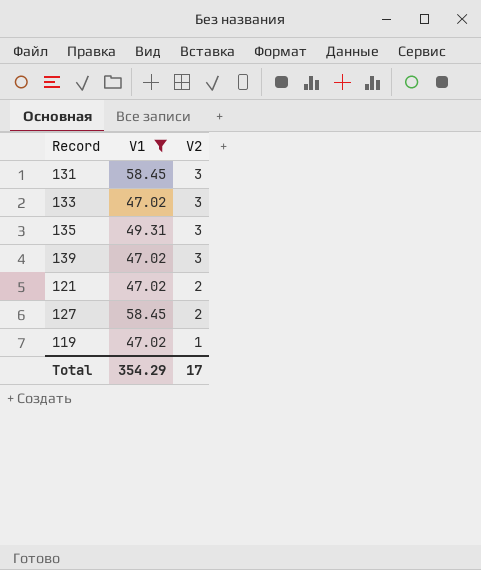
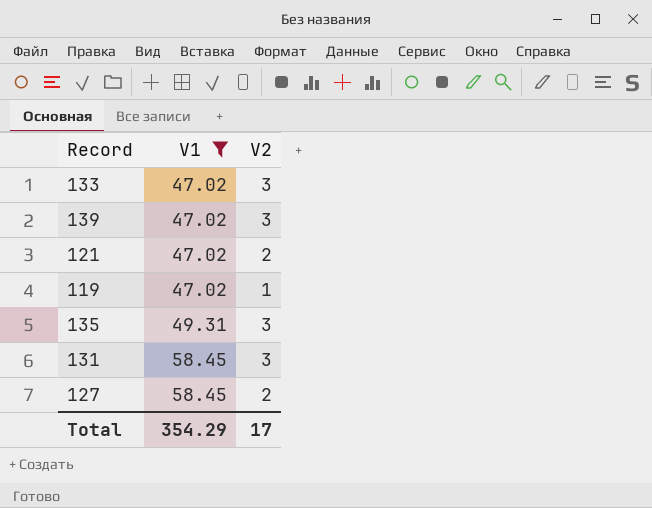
row order: V2 descending -> V1 ascending

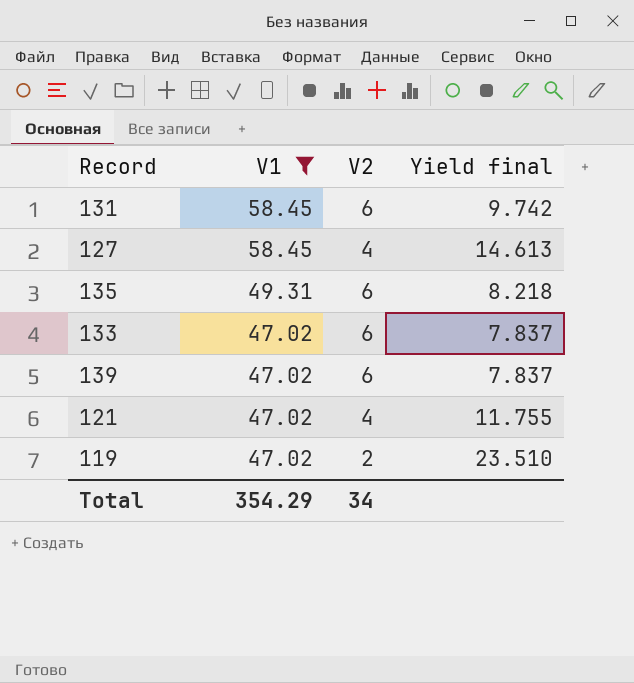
row order: V1 ascending -> V1 descending
column Yield final | formula: none -> [V1] / [V2]
131 | V2: 3 -> 6
127 | V2: 2 -> 4
135 | V2: 3 -> 6
133 | V2: 3 -> 6
139 | V2: 3 -> 6
121 | V2: 2 -> 4
119 | V2: 1 -> 2
Total | V2: 17 -> 34

